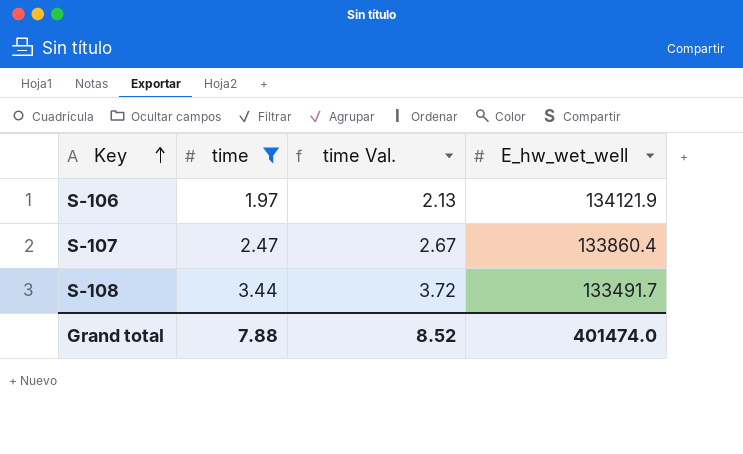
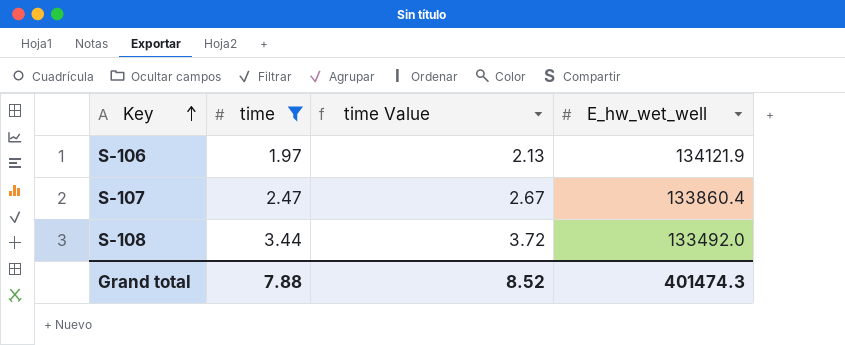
column name: time Val. -> time Value
S-108 | E_hw_wet_well: 133491.7 -> 133492.0
Grand total | E_hw_wet_well: 401474.0 -> 401474.3

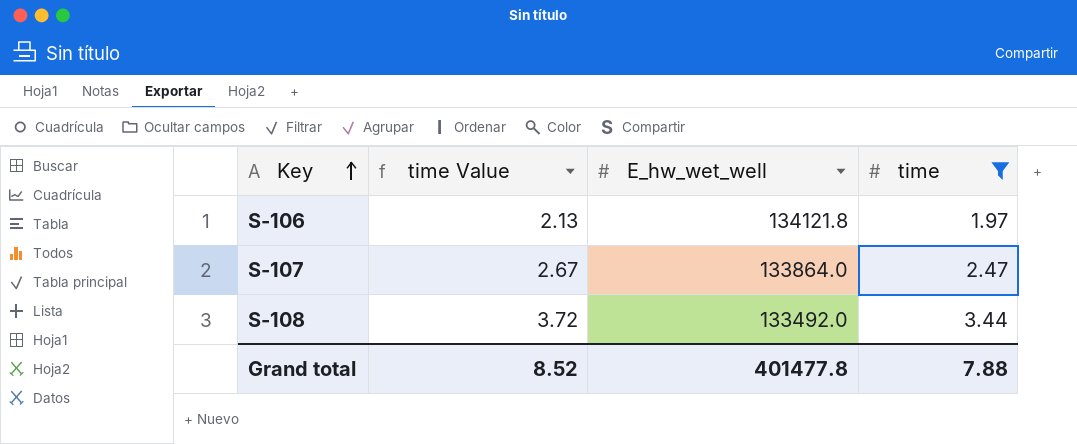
column time | position: 2 -> 4
S-106 | E_hw_wet_well: 134121.9 -> 134121.8
S-107 | E_hw_wet_well: 133860.4 -> 133864.0
Grand total | E_hw_wet_well: 401474.3 -> 401477.8

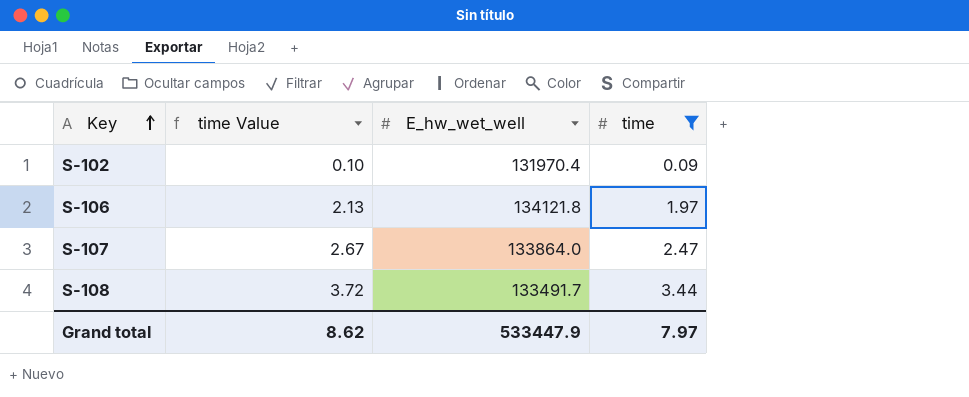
row S-102: none -> 0.10 | 131970.4 | 0.09
S-108 | E_hw_wet_well: 133492.0 -> 133491.7
Grand total | time Value: 8.52 -> 8.62
Grand total | E_hw_wet_well: 401477.8 -> 533447.9
Grand total | time: 7.88 -> 7.97

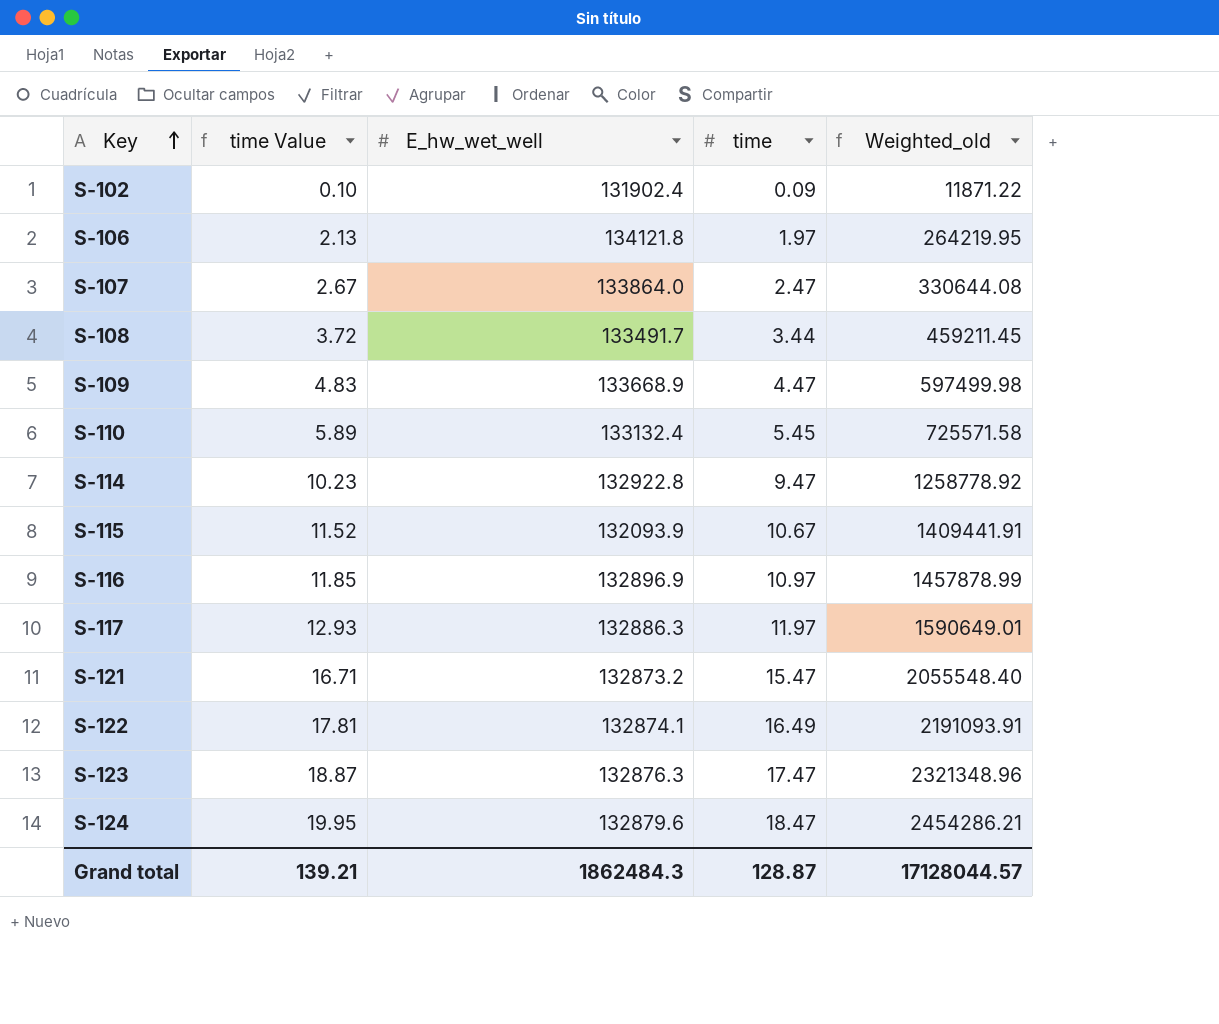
filter: time <= 3.44 -> none
column Weighted_old | formula: none -> [E_hw_wet_well] * [time]
S-102 | E_hw_wet_well: 131970.4 -> 131902.4
Grand total | time Value: 8.62 -> 139.21
Grand total | E_hw_wet_well: 533447.9 -> 1862484.3
Grand total | time: 7.97 -> 128.87

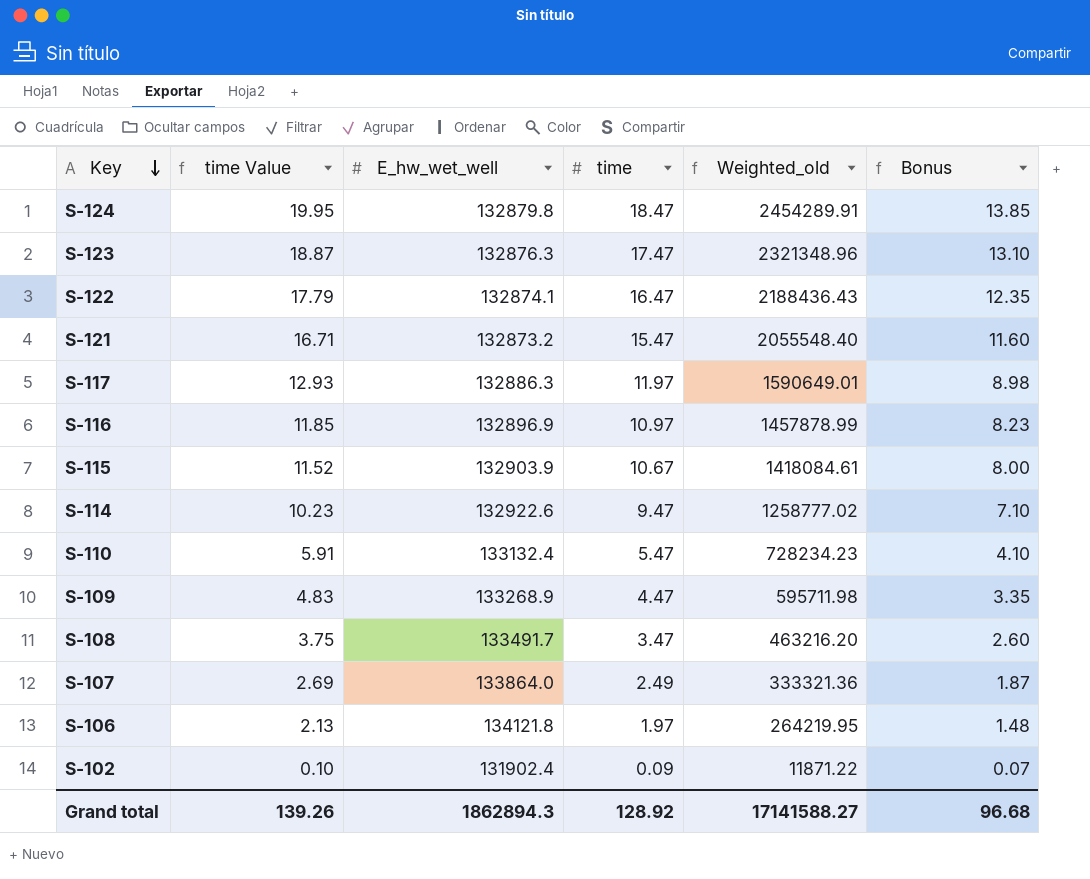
row order: Key ascending -> Key descending
column Bonus | formula: none -> [time] * 0.75
S-124 | E_hw_wet_well: 132879.6 -> 132879.8
S-124 | Weighted_old: 2454286.21 -> 2454289.91
S-122 | time Value: 17.81 -> 17.79
S-122 | time: 16.49 -> 16.47
S-122 | Weighted_old: 2191093.91 -> 2188436.43
S-115 | E_hw_wet_well: 132093.9 -> 132903.9
S-115 | Weighted_old: 1409441.91 -> 1418084.61
S-114 | E_hw_wet_well: 132922.8 -> 132922.6
S-114 | Weighted_old: 1258778.92 -> 1258777.02
S-110 | time Value: 5.89 -> 5.91
S-110 | time: 5.45 -> 5.47
S-110 | Weighted_old: 725571.58 -> 728234.23
S-109 | E_hw_wet_well: 133668.9 -> 133268.9
S-109 | Weighted_old: 597499.98 -> 595711.98
S-108 | time Value: 3.72 -> 3.75
S-108 | time: 3.44 -> 3.47
S-108 | Weighted_old: 459211.45 -> 463216.20
S-107 | time Value: 2.67 -> 2.69
S-107 | time: 2.47 -> 2.49
S-107 | Weighted_old: 330644.08 -> 333321.36
Grand total | time Value: 139.21 -> 139.26
Grand total | E_hw_wet_well: 1862484.3 -> 1862894.3
Grand total | time: 128.87 -> 128.92
Grand total | Weighted_old: 17128044.57 -> 17141588.27

